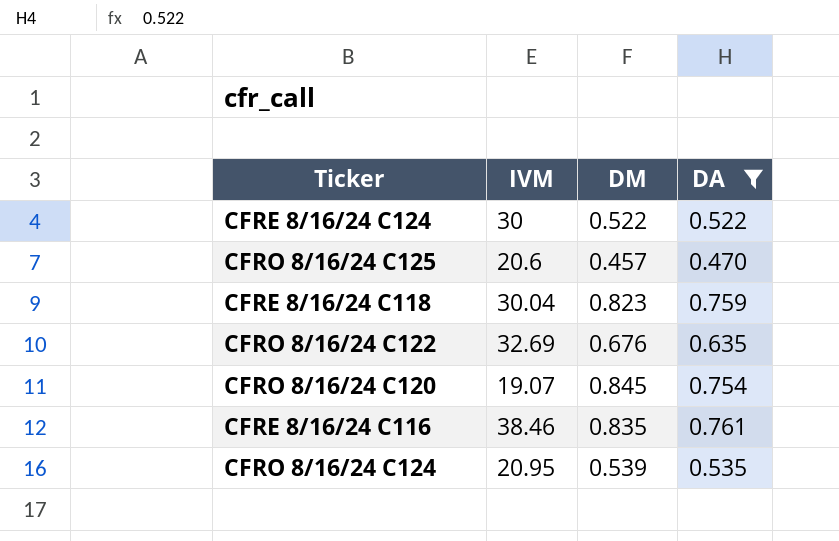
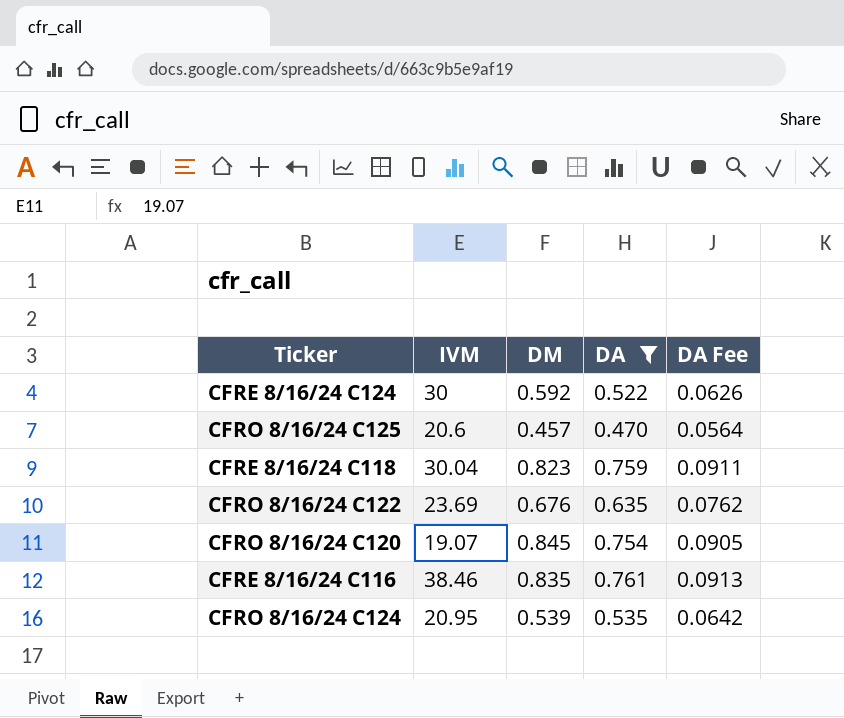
column DA Fee | formula: none -> [DA] * 0.12
CFRE 8/16/24 C124 | DM: 0.522 -> 0.592
CFRO 8/16/24 C122 | IVM: 32.69 -> 23.69

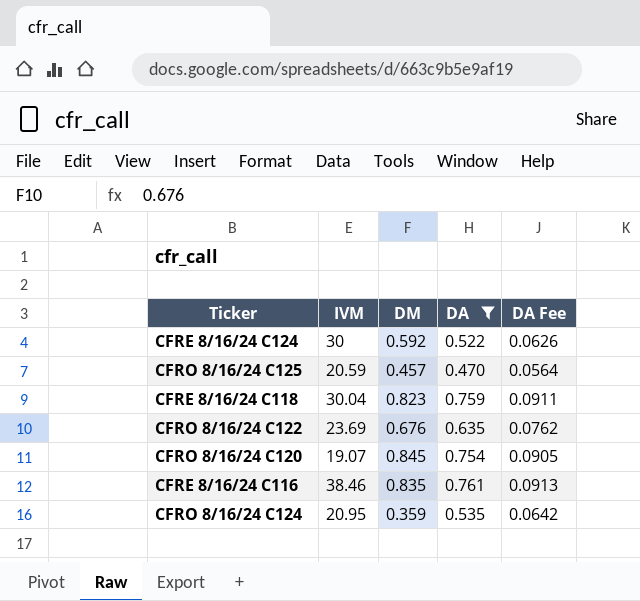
CFRO 8/16/24 C125 | IVM: 20.6 -> 20.59
CFRO 8/16/24 C124 | DM: 0.539 -> 0.359

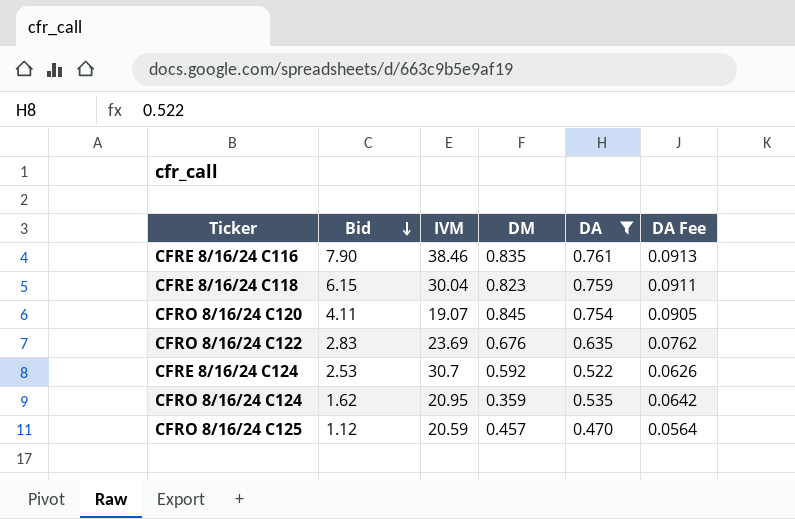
row order: none -> Bid descending
column Bid | position: none -> 2
CFRE 8/16/24 C124 | IVM: 30 -> 30.7

